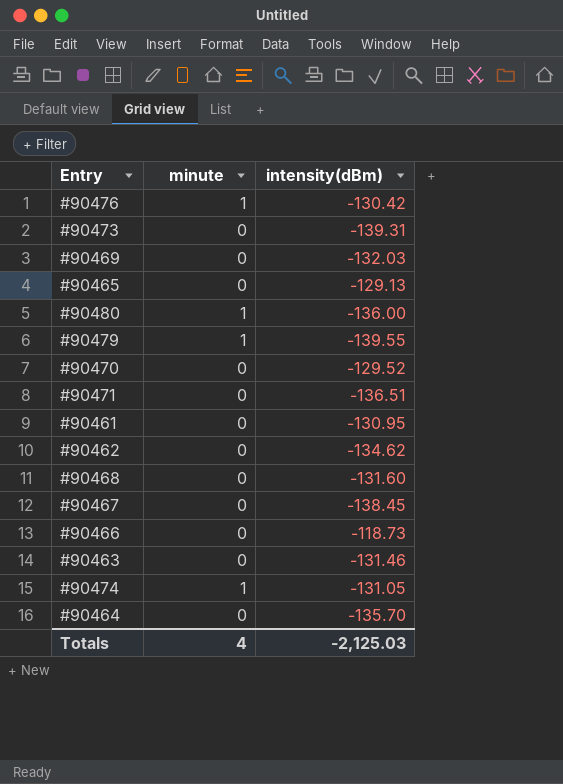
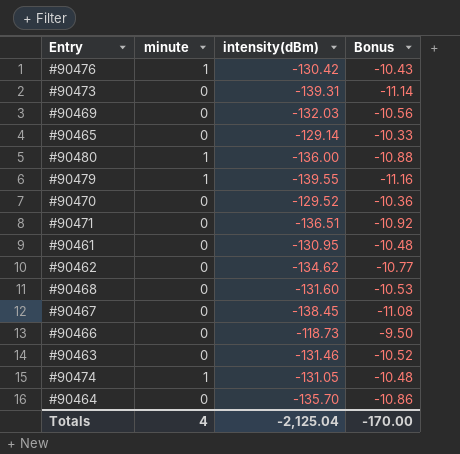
column Bonus | formula: none -> [intensity(dBm)] * 0.08
#90465 | intensity(dBm): -129.13 -> -129.14
Totals | intensity(dBm): -2,125.03 -> -2,125.04

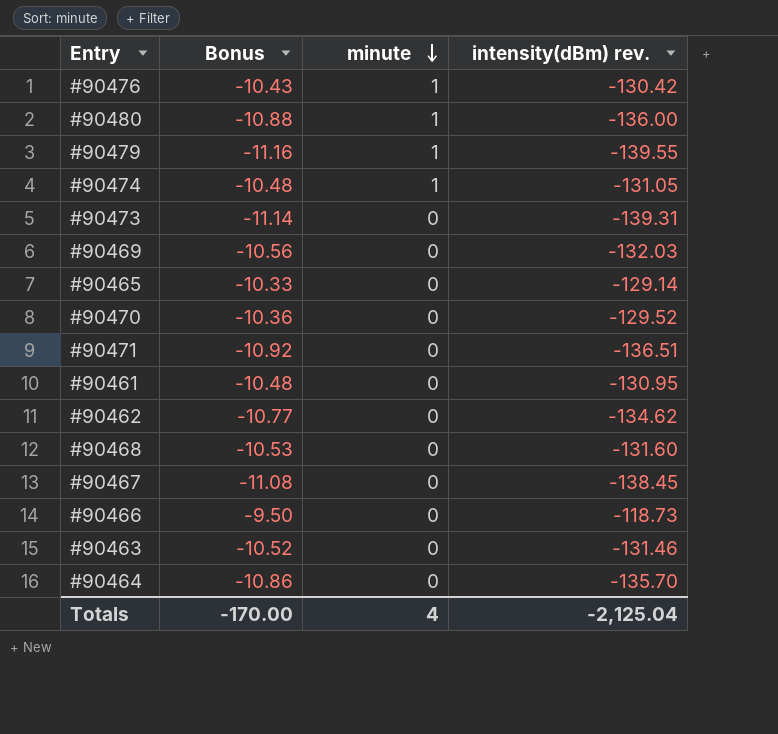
row order: none -> minute descending
column Bonus | position: 4 -> 2
column name: intensity(dBm) -> intensity(dBm) rev.

